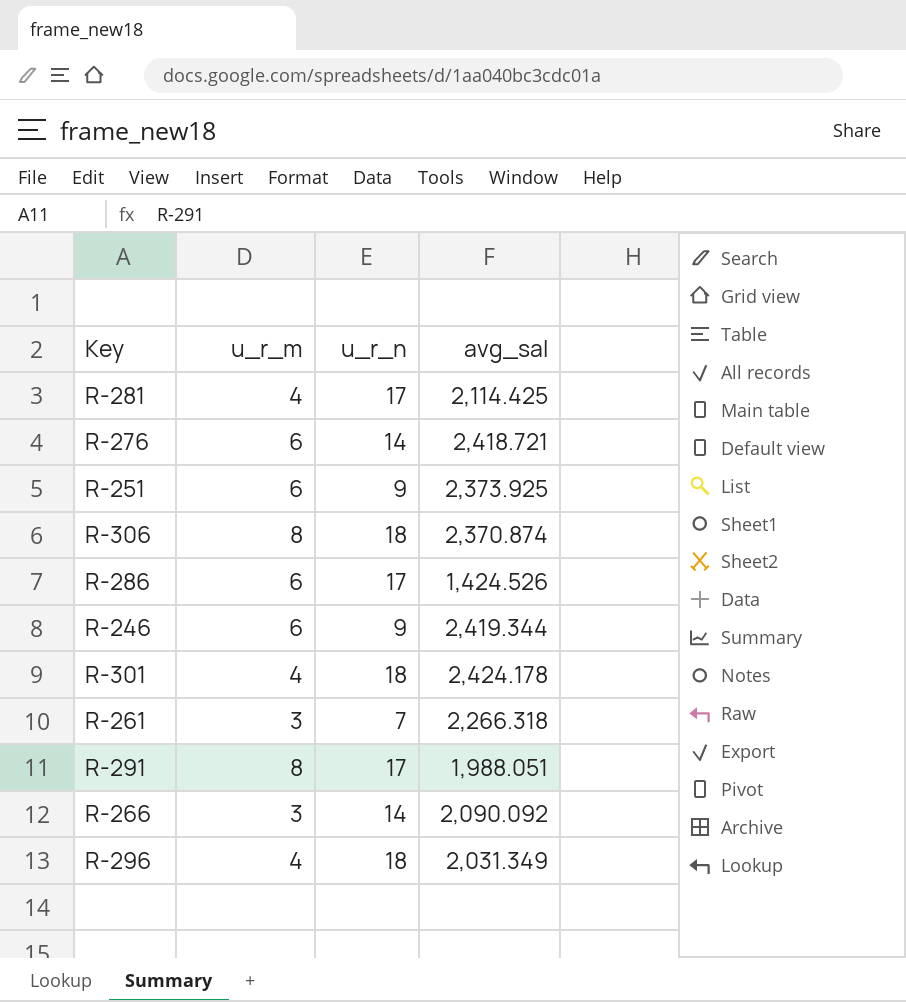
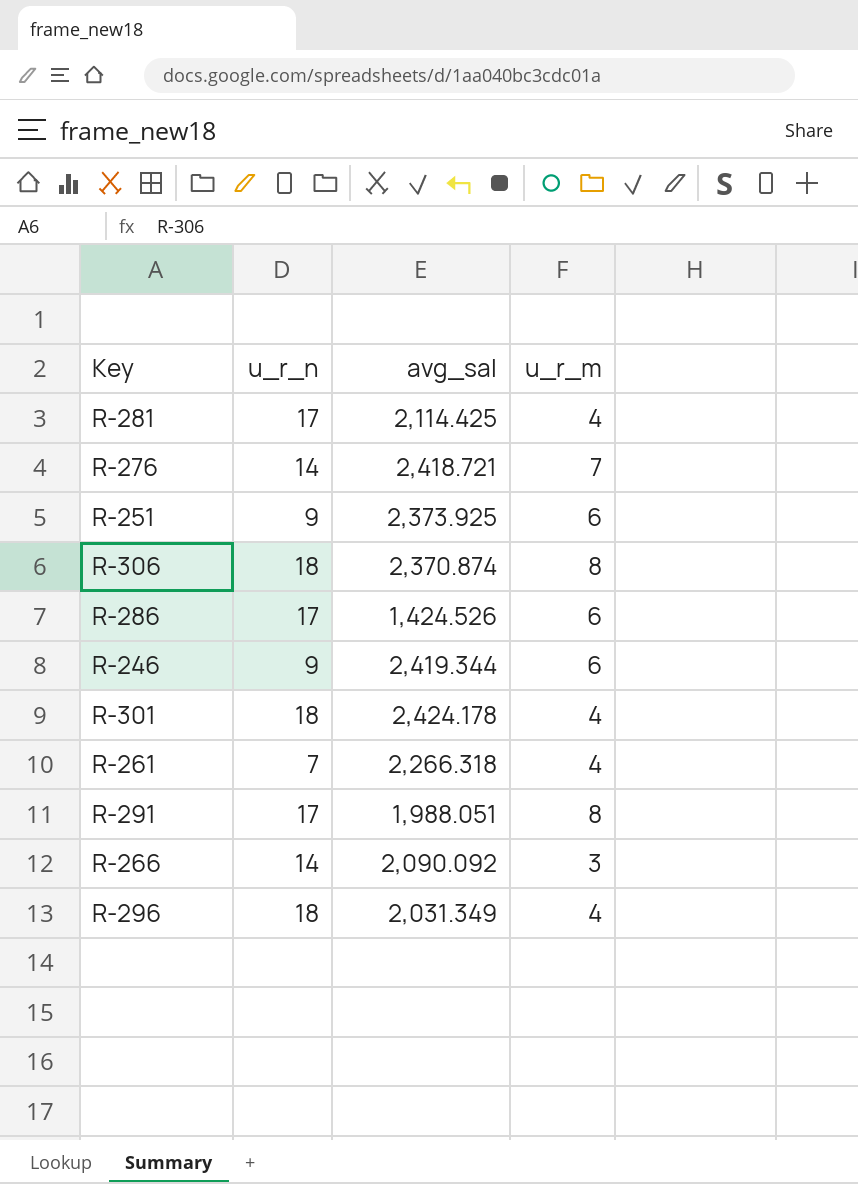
column u_r_m | position: 2 -> 4
R-276 | u_r_m: 6 -> 7
R-261 | u_r_m: 3 -> 4

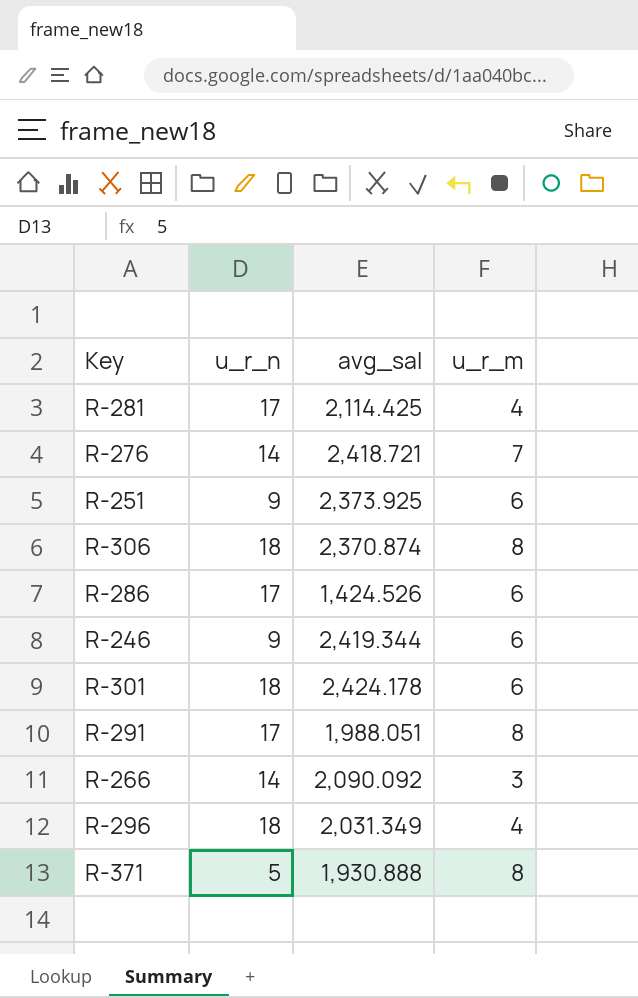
row R-261: 7 | 2,266.318 | 4 -> none
R-301 | u_r_m: 4 -> 6
row R-371: none -> 5 | 1,930.888 | 8

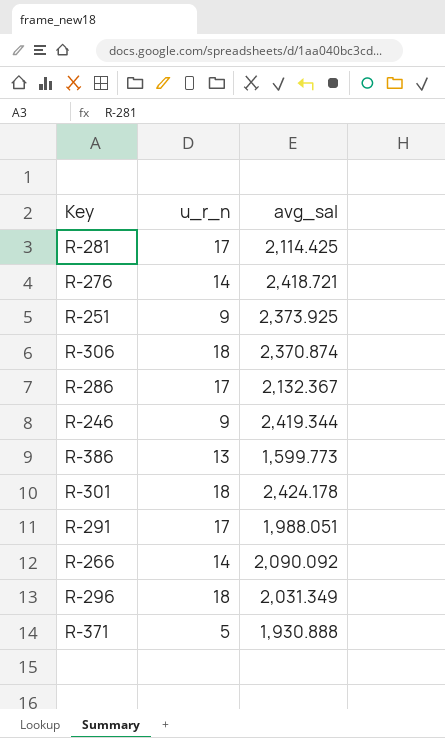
column u_r_m | position: 4 -> none
R-286 | avg_sal: 1,424.526 -> 2,132.367
row R-386: none -> 13 | 1,599.773

